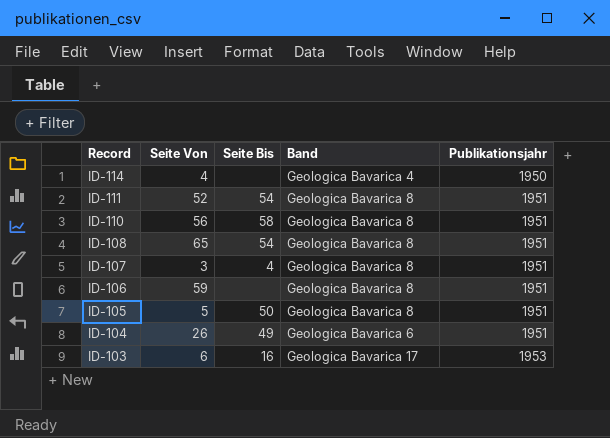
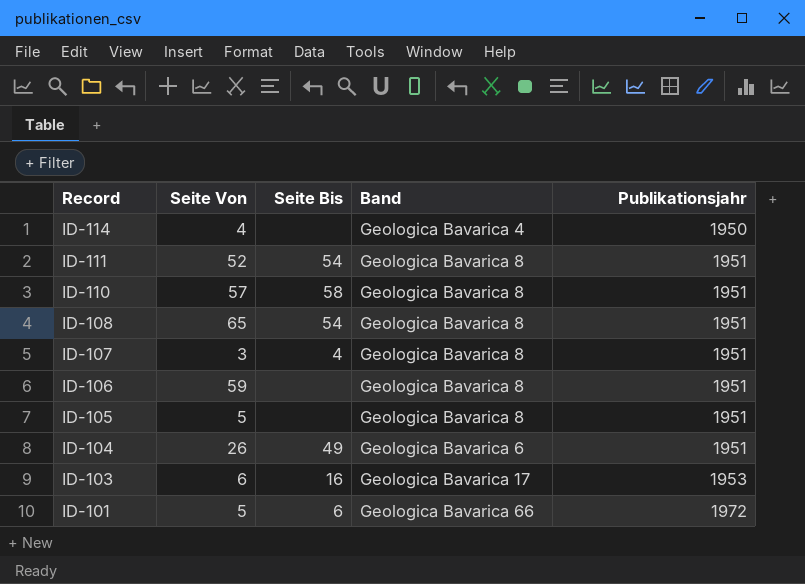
ID-110 | Seite Von: 56 -> 57
ID-105 | Seite Bis: 50 -> none
row ID-101: none -> 5 | 6 | Geologica Bavarica 66 | 1972

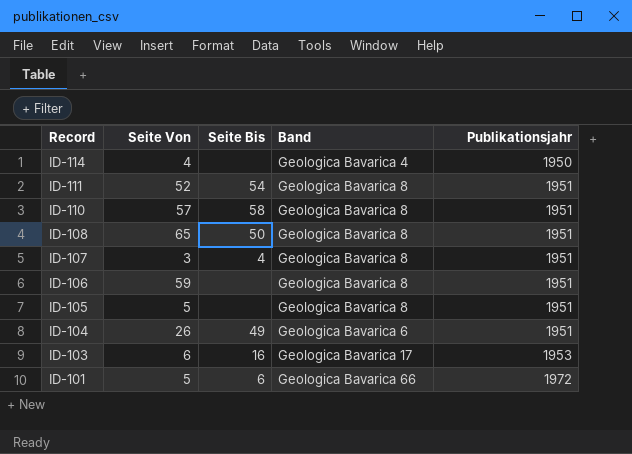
ID-108 | Seite Bis: 54 -> 50

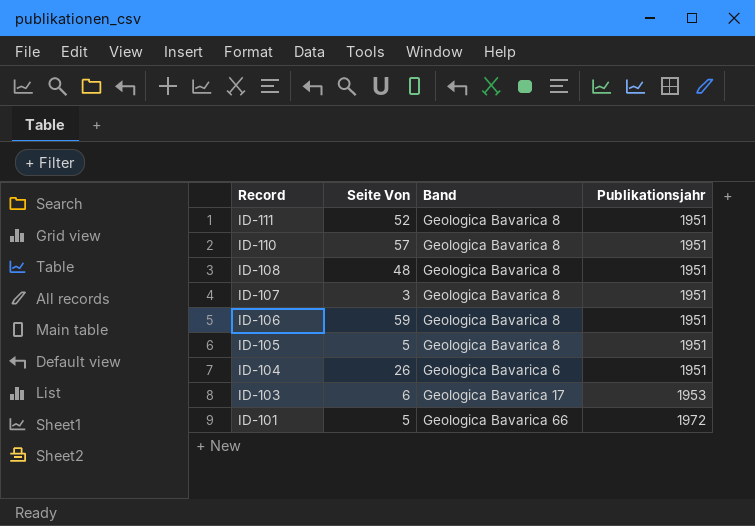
column Seite Bis | position: 3 -> none
row ID-114: 4 | none | Geologica Bavarica 4 | 1950 -> none
ID-108 | Seite Von: 65 -> 48

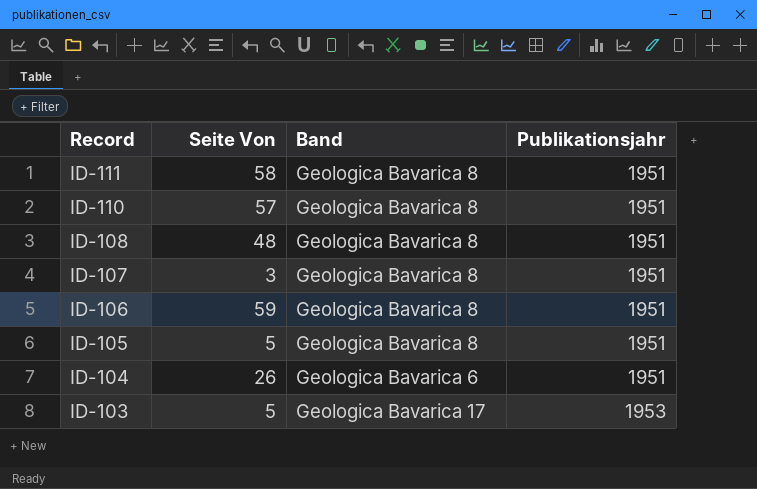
row ID-101: 5 | Geologica Bavarica 66 | 1972 -> none
ID-111 | Seite Von: 52 -> 58
ID-103 | Seite Von: 6 -> 5

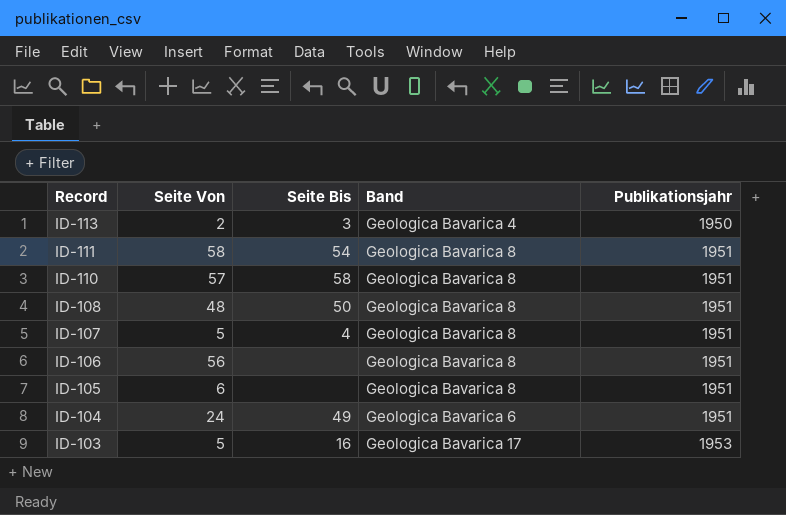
column Seite Bis | position: none -> 3
row ID-113: none -> 2 | 3 | Geologica Bavarica 4 | 1950
ID-107 | Seite Von: 3 -> 5
ID-106 | Seite Von: 59 -> 56
ID-105 | Seite Von: 5 -> 6
ID-104 | Seite Von: 26 -> 24

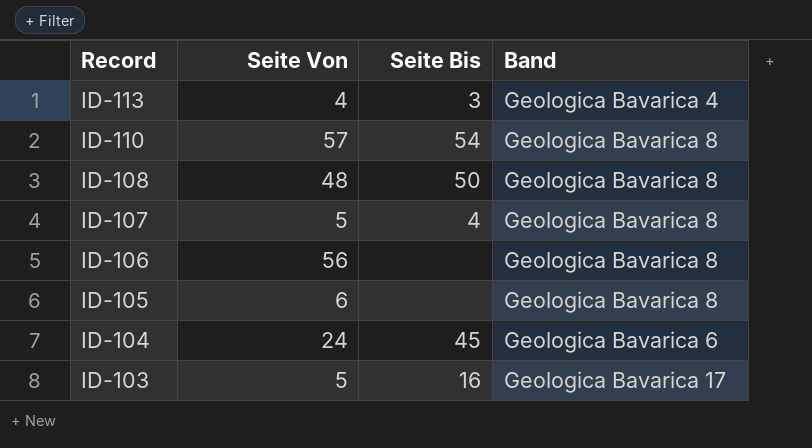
column Publikationsjahr | position: 5 -> none
row ID-111: 58 | 54 | Geologica Bavarica 8 | 1951 -> none
ID-113 | Seite Von: 2 -> 4
ID-110 | Seite Bis: 58 -> 54
ID-104 | Seite Bis: 49 -> 45

